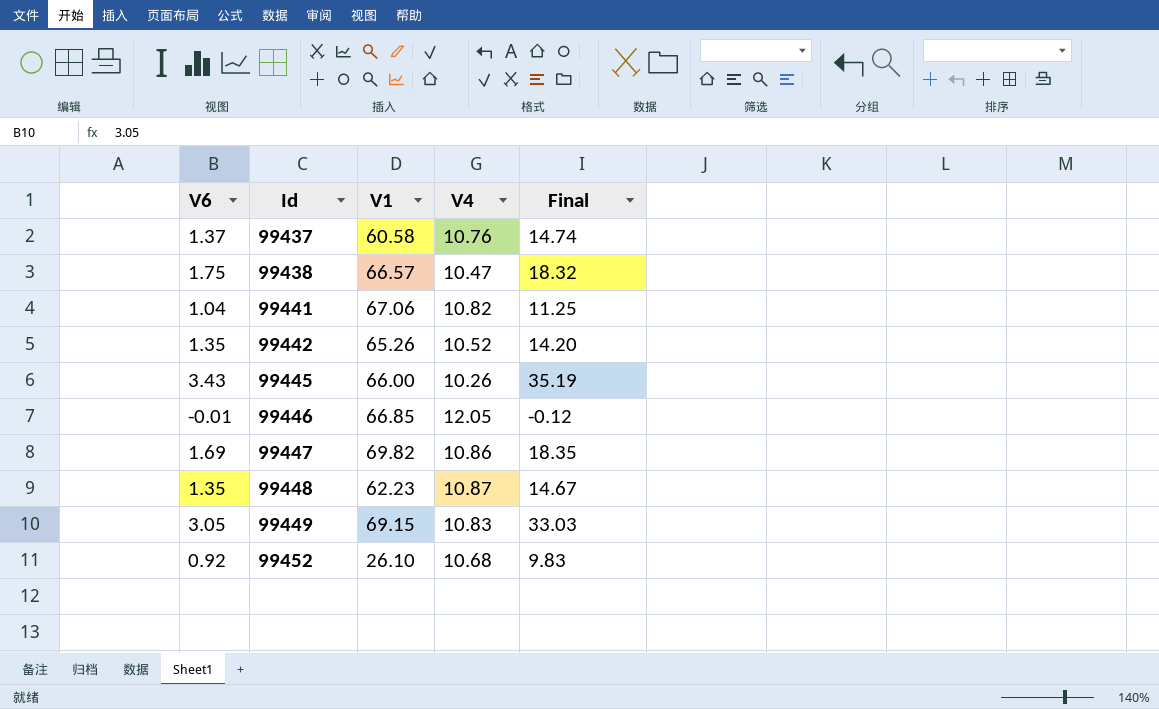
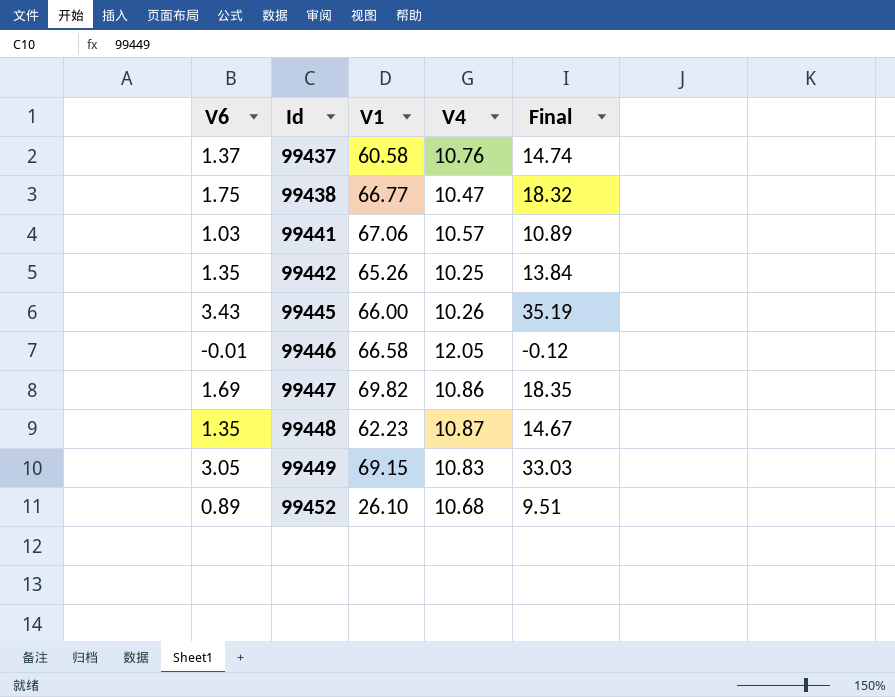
99438 | V1: 66.57 -> 66.77
99441 | V6: 1.04 -> 1.03
99441 | V4: 10.82 -> 10.57
99441 | Final: 11.25 -> 10.89
99442 | V4: 10.52 -> 10.25
99442 | Final: 14.20 -> 13.84
99446 | V1: 66.85 -> 66.58
99452 | V6: 0.92 -> 0.89
99452 | Final: 9.83 -> 9.51

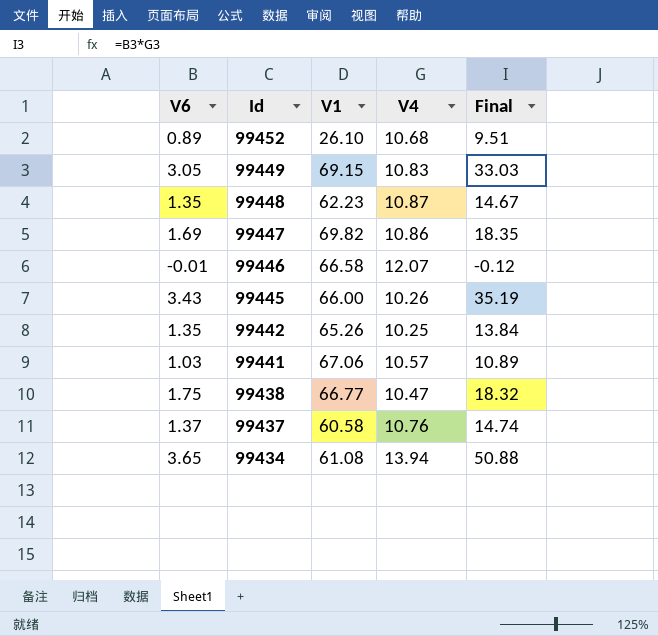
row order: Id ascending -> Id descending
99446 | V4: 12.05 -> 12.07
row 99434: none -> 3.65 | 61.08 | 13.94 | 50.88

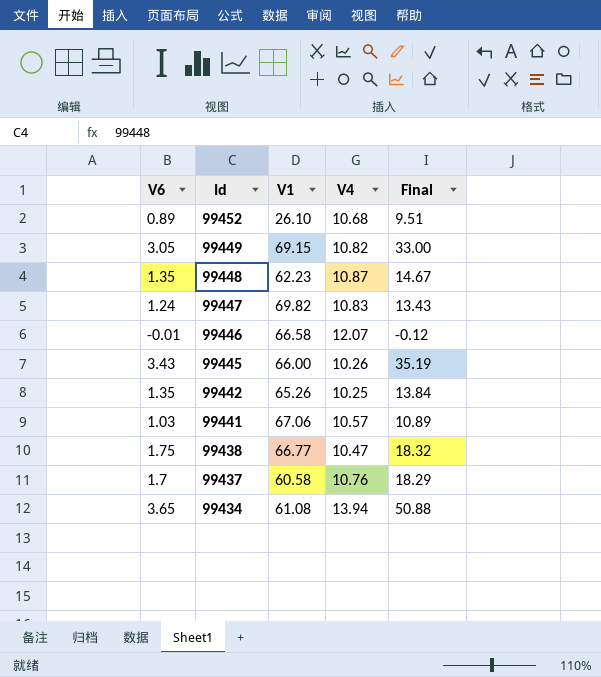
99449 | V4: 10.83 -> 10.82
99449 | Final: 33.03 -> 33.00
99447 | V6: 1.69 -> 1.24
99447 | V4: 10.86 -> 10.83
99447 | Final: 18.35 -> 13.43
99437 | V6: 1.37 -> 1.7
99437 | Final: 14.74 -> 18.29

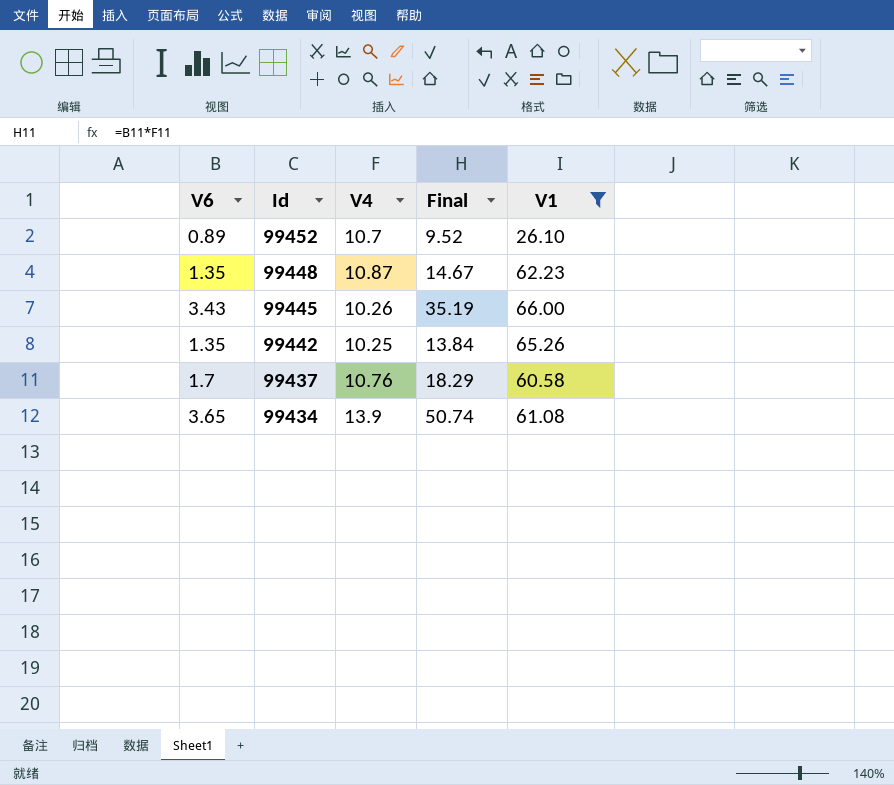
filter: none -> V1 <= 66.00
column V1 | position: 3 -> 5
99452 | V4: 10.68 -> 10.7
99452 | Final: 9.51 -> 9.52
99434 | V4: 13.94 -> 13.9
99434 | Final: 50.88 -> 50.74

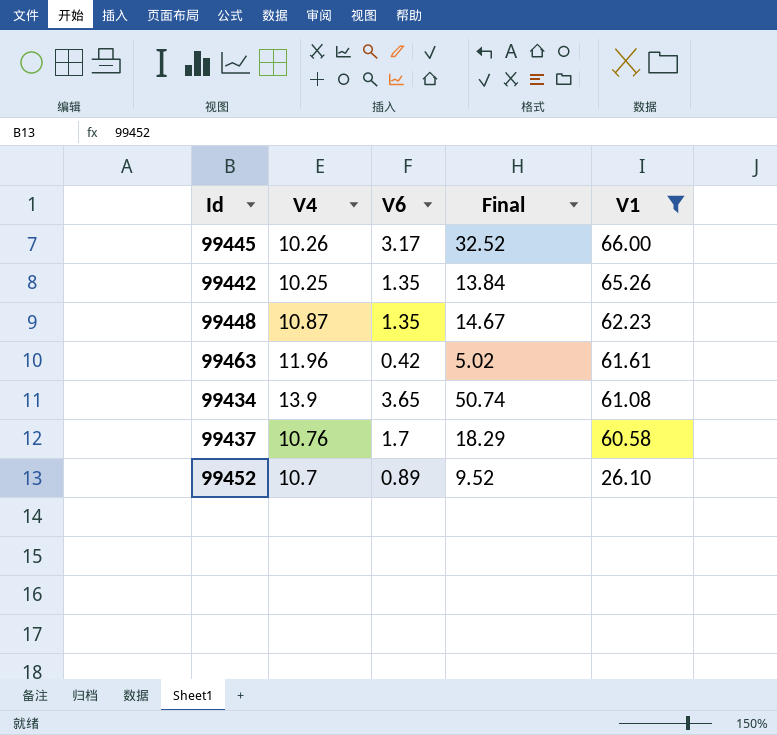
row order: Id descending -> V1 descending
column V6 | position: 1 -> 3
99445 | V6: 3.43 -> 3.17
99445 | Final: 35.19 -> 32.52
row 99463: none -> 11.96 | 0.42 | 5.02 | 61.61

